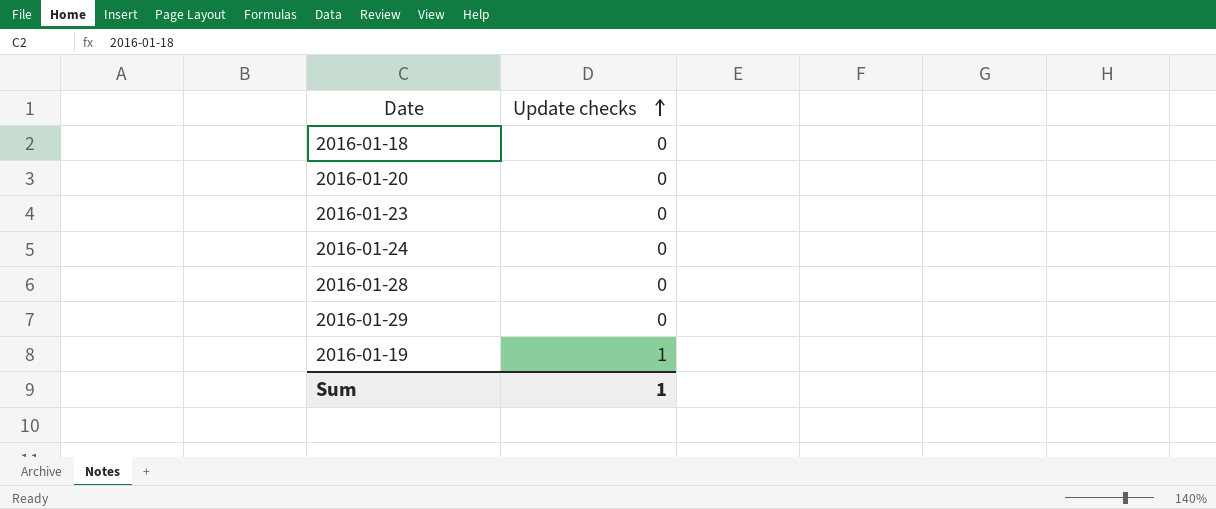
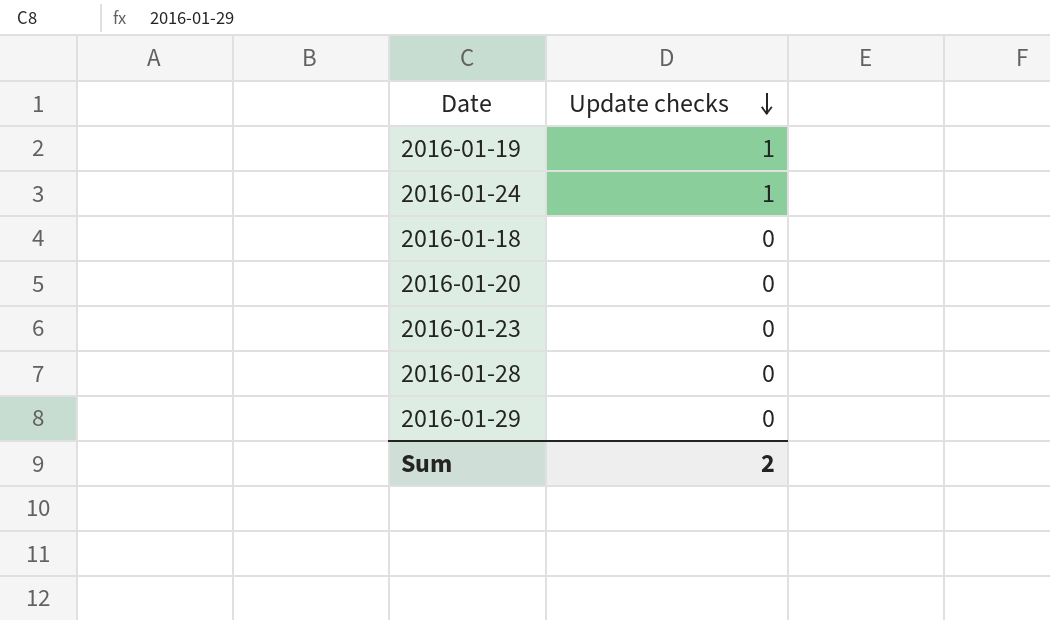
row order: Update checks ascending -> Update checks descending
2016-01-24 | Update checks: 0 -> 1
Sum | Update checks: 1 -> 2

